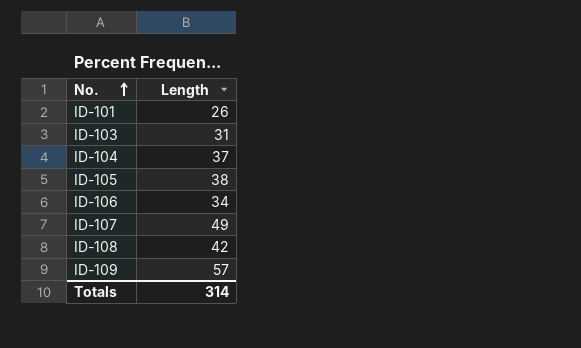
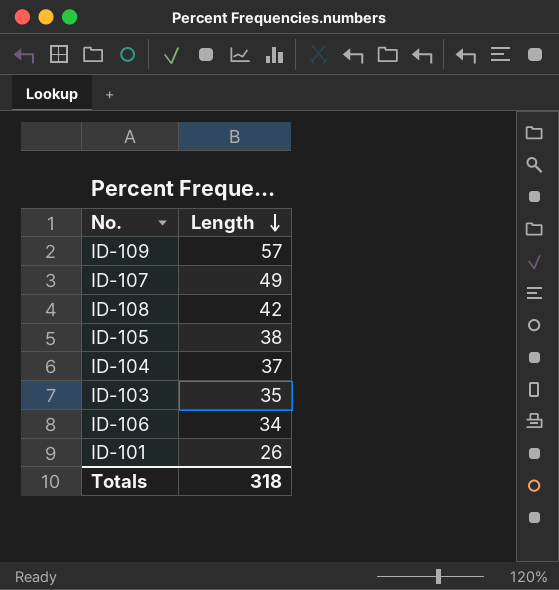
row order: No. ascending -> Length descending
ID-103 | Length: 31 -> 35
Totals | Length: 314 -> 318

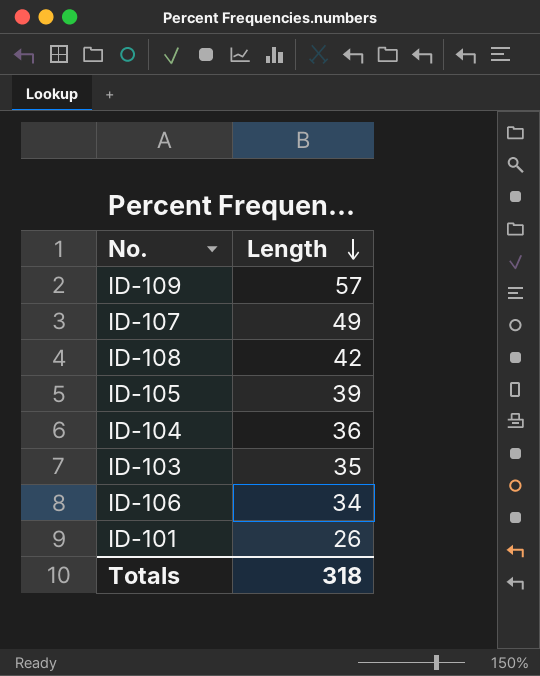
ID-105 | Length: 38 -> 39
ID-104 | Length: 37 -> 36

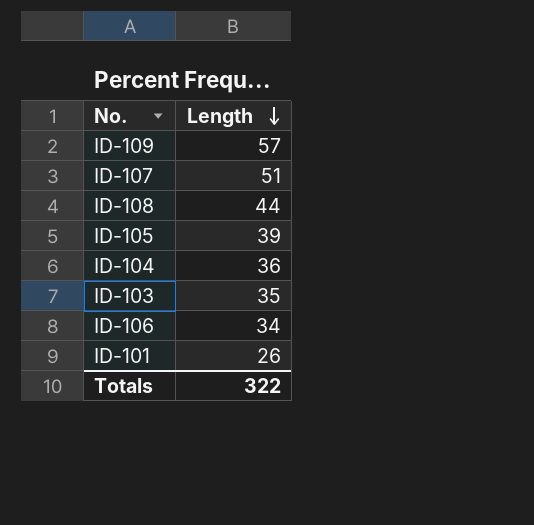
ID-107 | Length: 49 -> 51
ID-108 | Length: 42 -> 44
Totals | Length: 318 -> 322

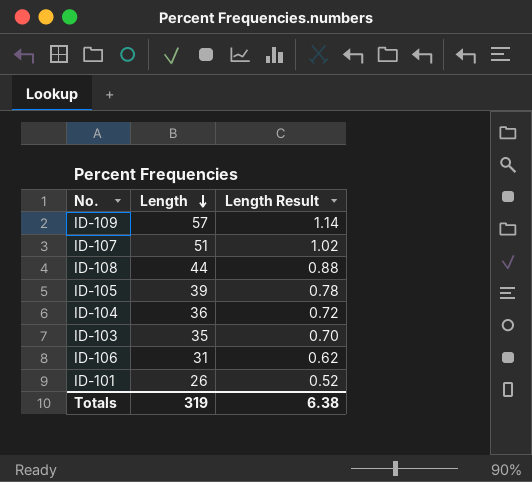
column Length Result | formula: none -> [Length] * 0.02
ID-106 | Length: 34 -> 31
Totals | Length: 322 -> 319

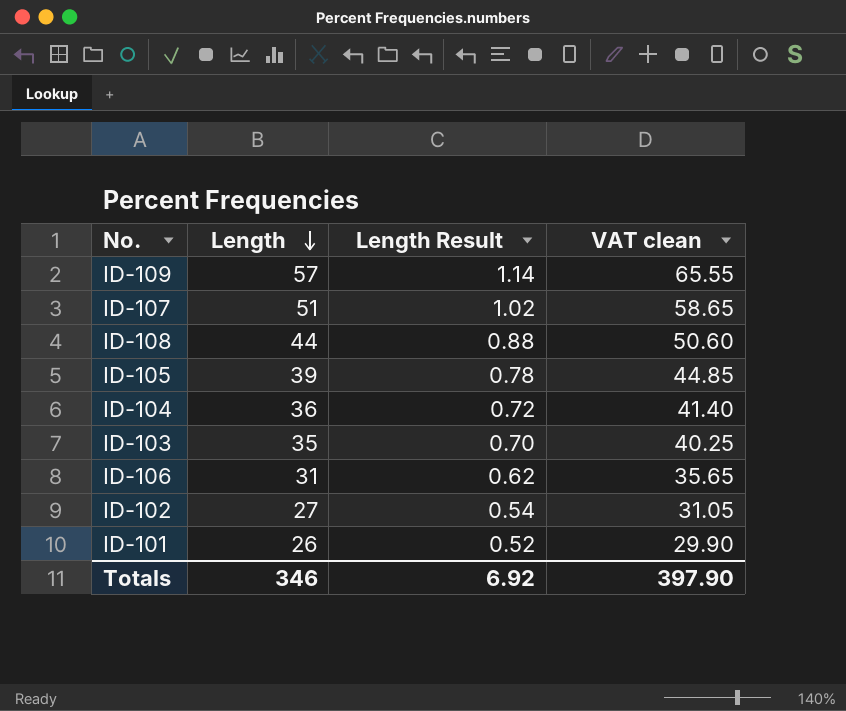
column VAT clean | formula: none -> [Length] * 1.15
row ID-102: none -> 27 | 0.54 | 31.05
Totals | Length: 319 -> 346
Totals | Length Result: 6.38 -> 6.92

